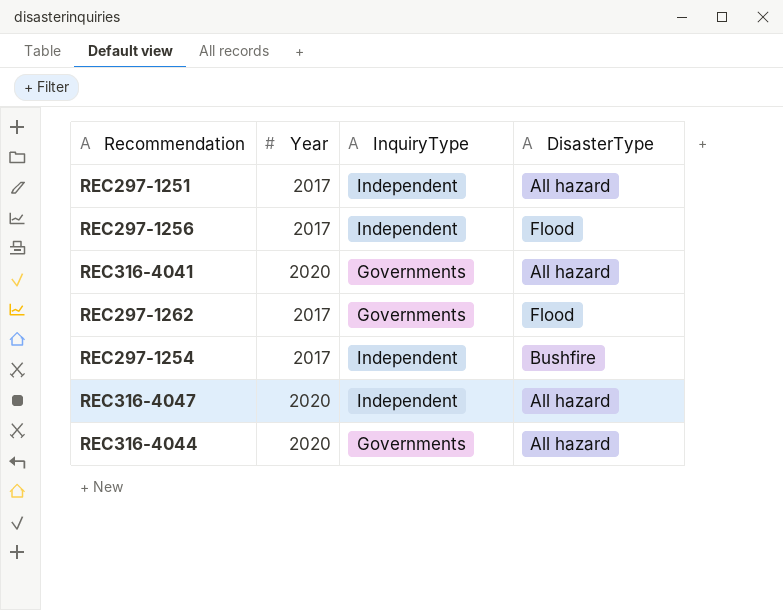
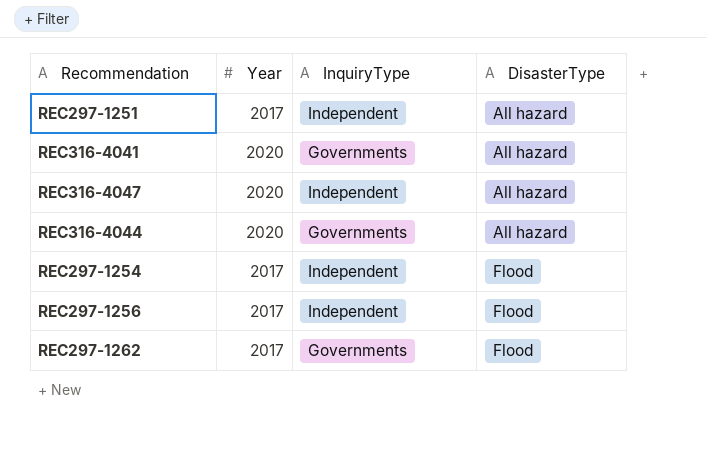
row order: none -> DisasterType ascending
REC297-1254 | DisasterType: Bushfire -> Flood

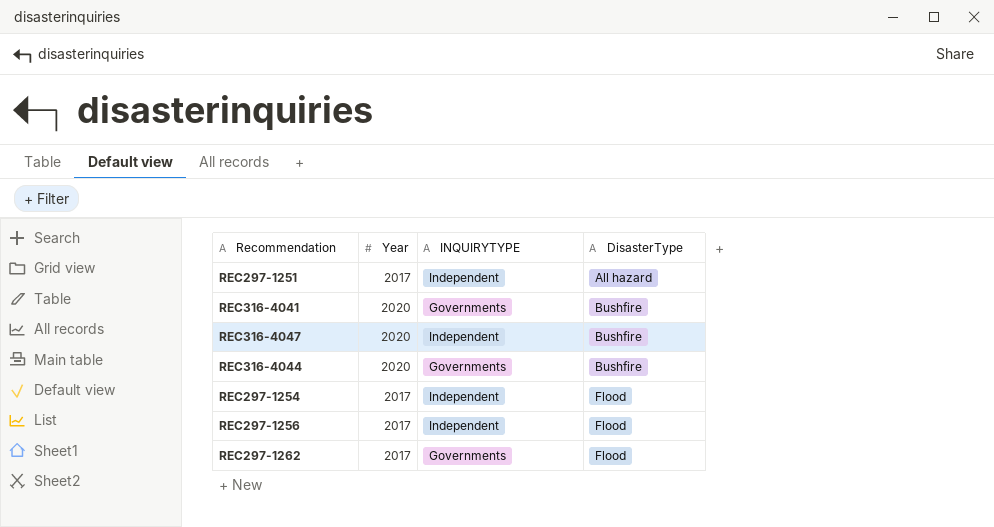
column name: InquiryType -> INQUIRYTYPE
REC316-4041 | DisasterType: All hazard -> Bushfire
REC316-4047 | DisasterType: All hazard -> Bushfire
REC316-4044 | DisasterType: All hazard -> Bushfire

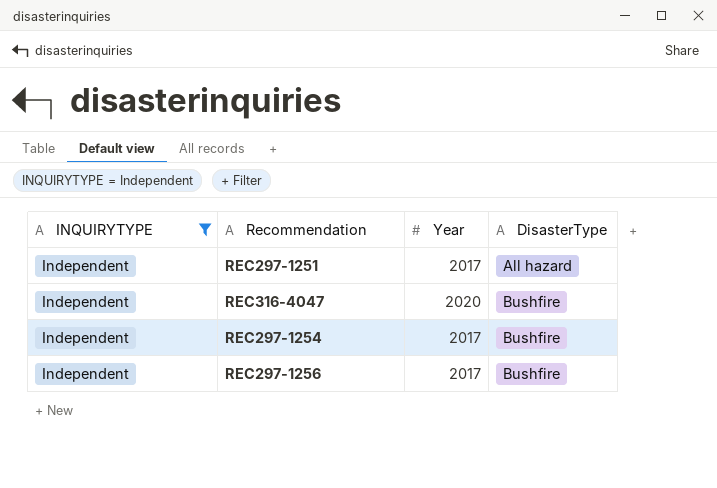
filter: none -> INQUIRYTYPE = Independent
column INQUIRYTYPE | position: 3 -> 1
REC297-1254 | DisasterType: Flood -> Bushfire
REC297-1256 | DisasterType: Flood -> Bushfire

